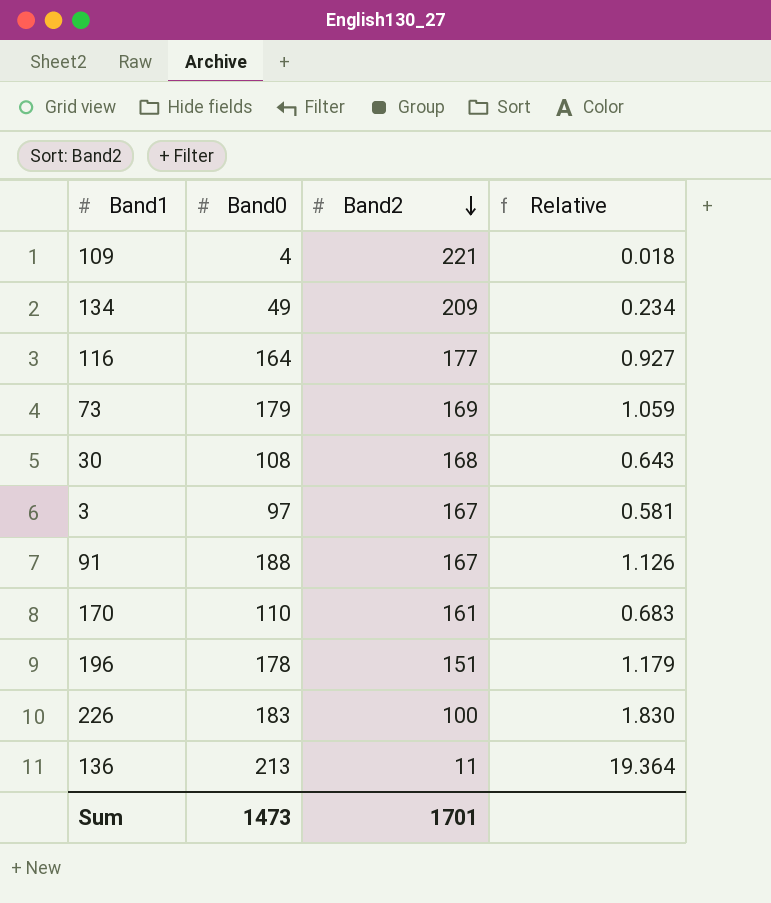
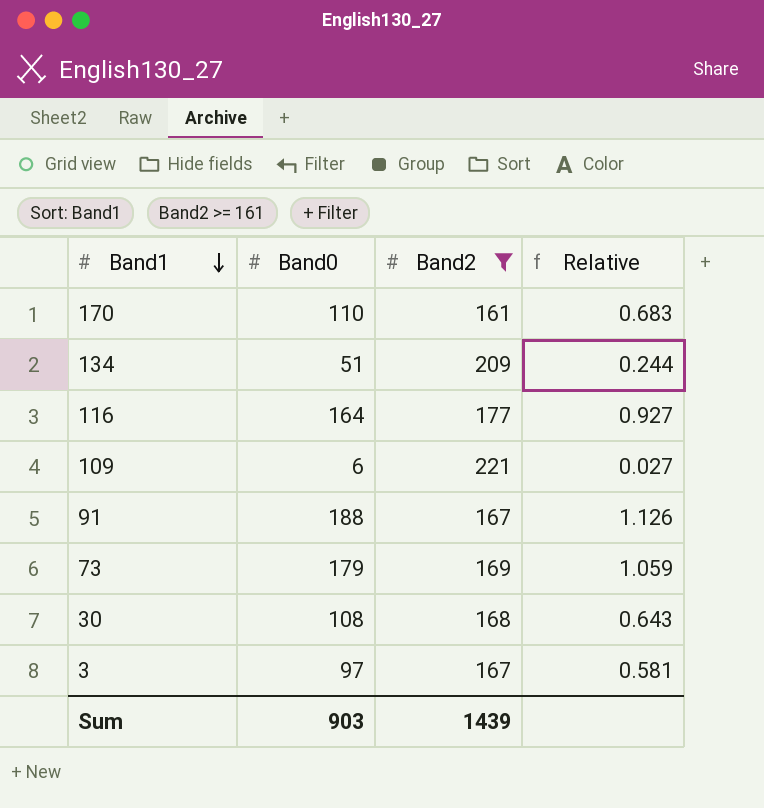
filter: none -> Band2 >= 161
row order: Band2 descending -> Band1 descending
134 | Band0: 49 -> 51
134 | Relative: 0.234 -> 0.244
109 | Band0: 4 -> 6
109 | Relative: 0.018 -> 0.027
Sum | Band0: 1473 -> 903
Sum | Band2: 1701 -> 1439

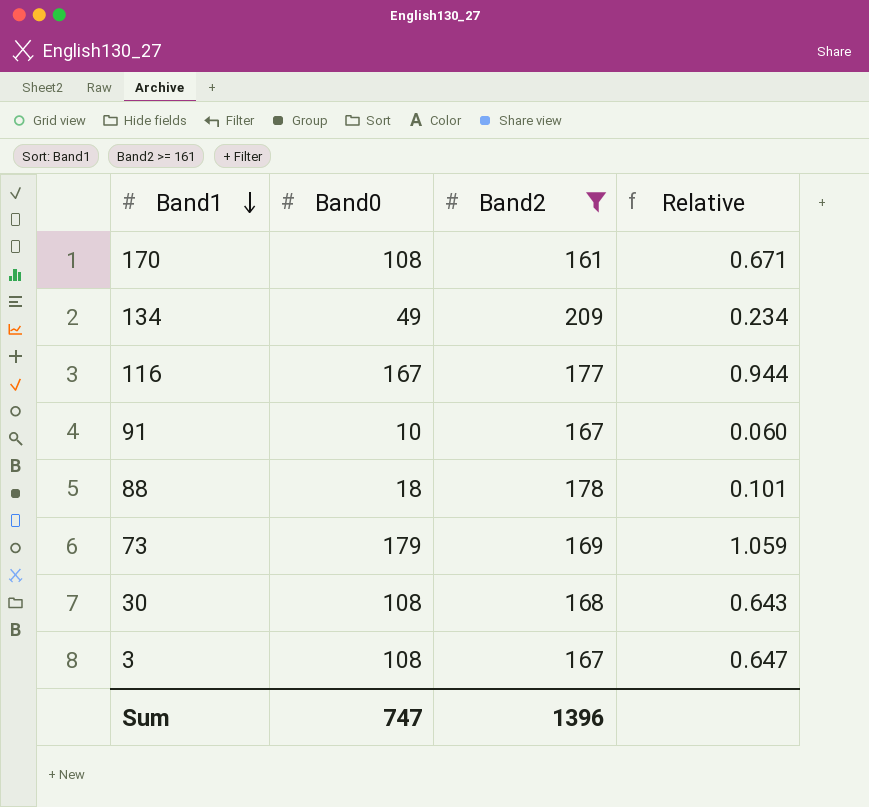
row 109: 6 | 221 | 0.027 -> none
170 | Band0: 110 -> 108
170 | Relative: 0.683 -> 0.671
134 | Band0: 51 -> 49
134 | Relative: 0.244 -> 0.234
116 | Band0: 164 -> 167
116 | Relative: 0.927 -> 0.944
91 | Band0: 188 -> 10
91 | Relative: 1.126 -> 0.060
row 88: none -> 18 | 178 | 0.101
3 | Band0: 97 -> 108
3 | Relative: 0.581 -> 0.647
Sum | Band0: 903 -> 747
Sum | Band2: 1439 -> 1396

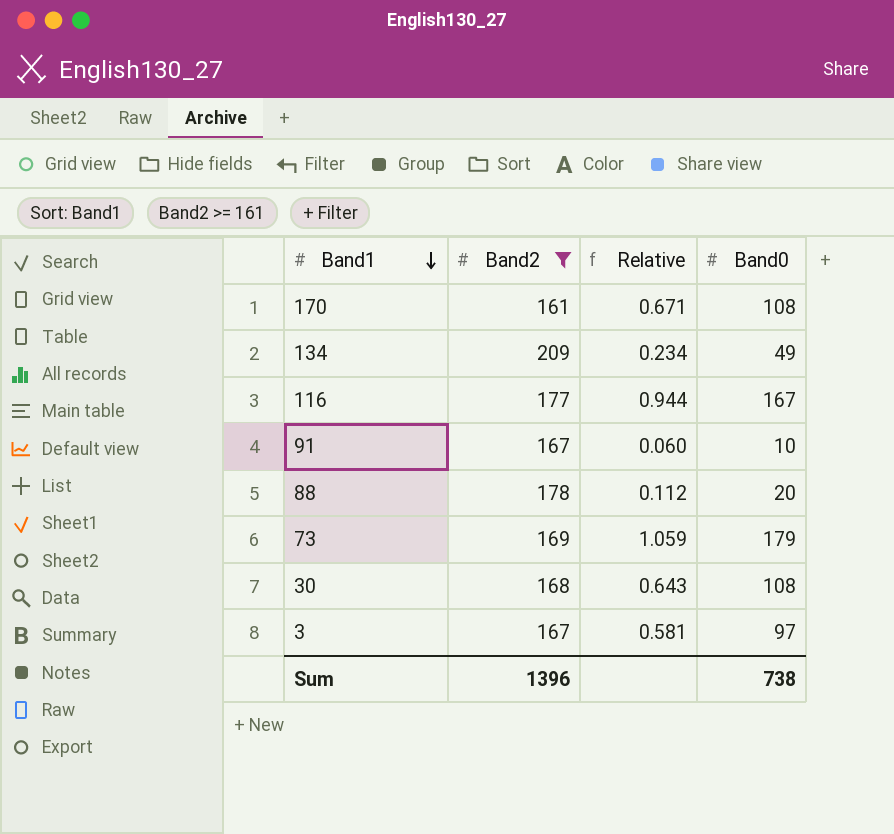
column Band0 | position: 2 -> 4
88 | Relative: 0.101 -> 0.112
88 | Band0: 18 -> 20
3 | Relative: 0.647 -> 0.581
3 | Band0: 108 -> 97
Sum | Band0: 747 -> 738

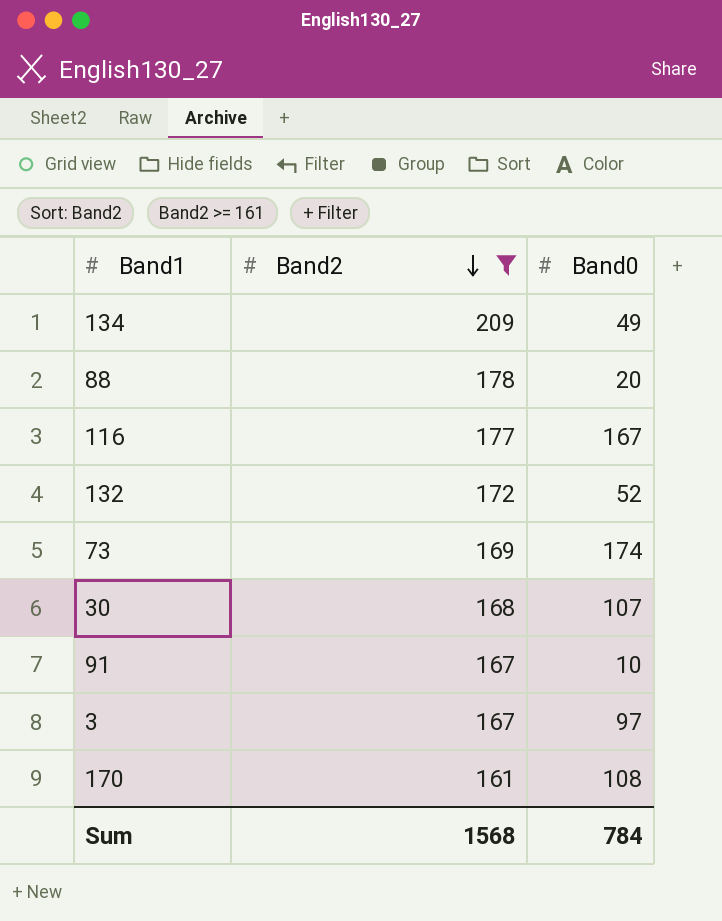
row order: Band1 descending -> Band2 descending
column Relative | formula: [Band0] / [Band2] -> none
row 132: none -> 172 | 52
73 | Band0: 179 -> 174
30 | Band0: 108 -> 107
Sum | Band2: 1396 -> 1568
Sum | Band0: 738 -> 784

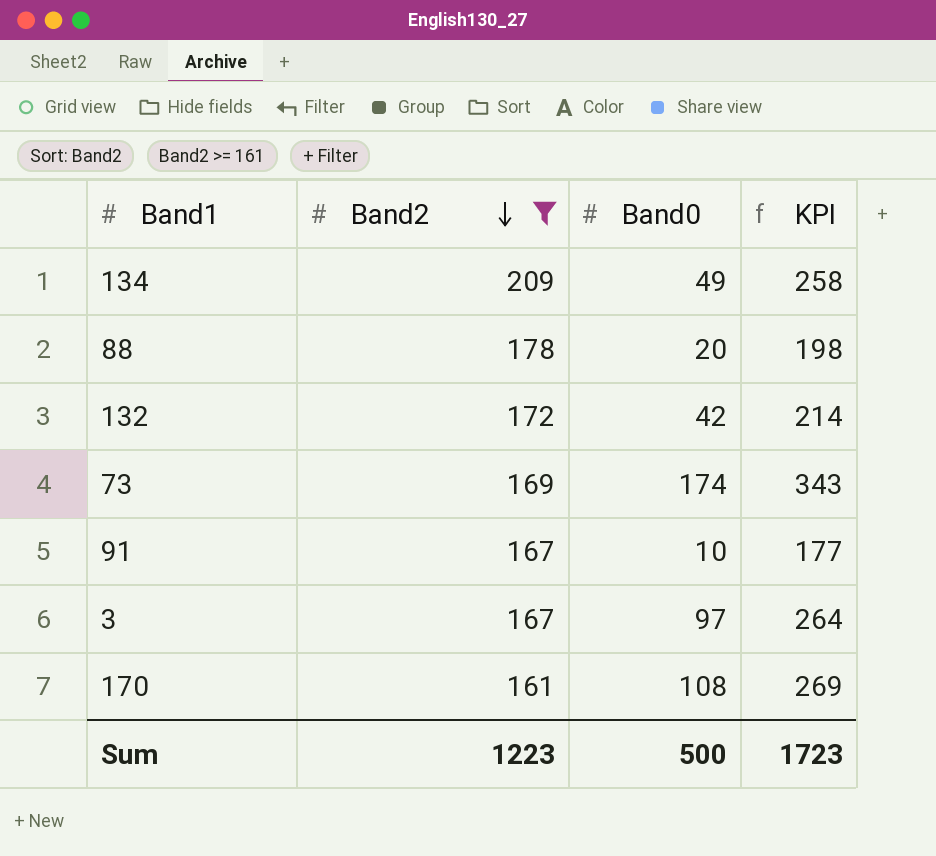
column KPI | formula: none -> [Band2] + [Band0]
row 116: 177 | 167 -> none
row 30: 168 | 107 -> none
132 | Band0: 52 -> 42
Sum | Band2: 1568 -> 1223
Sum | Band0: 784 -> 500

